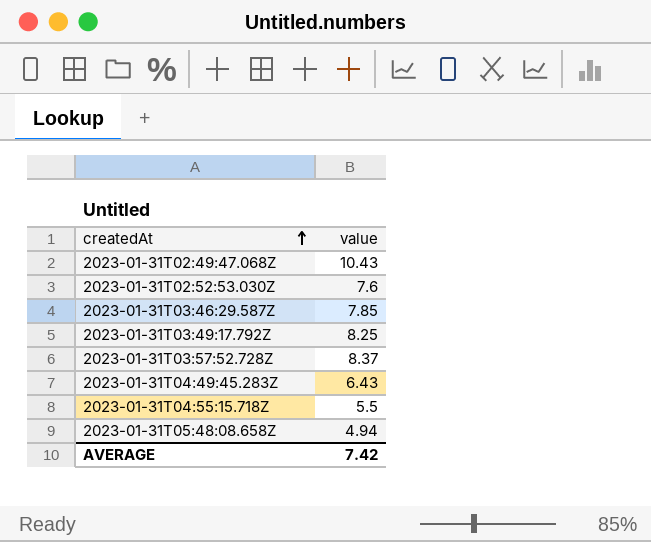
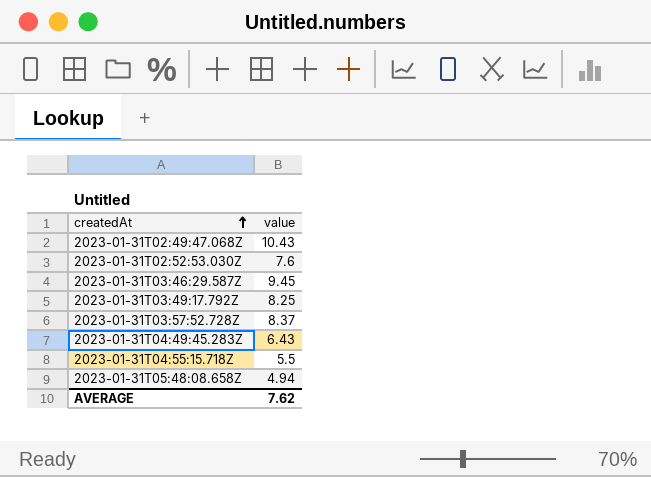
2023-01-31T03:46:29.587Z | value: 7.85 -> 9.45
AVERAGE | value: 7.42 -> 7.62

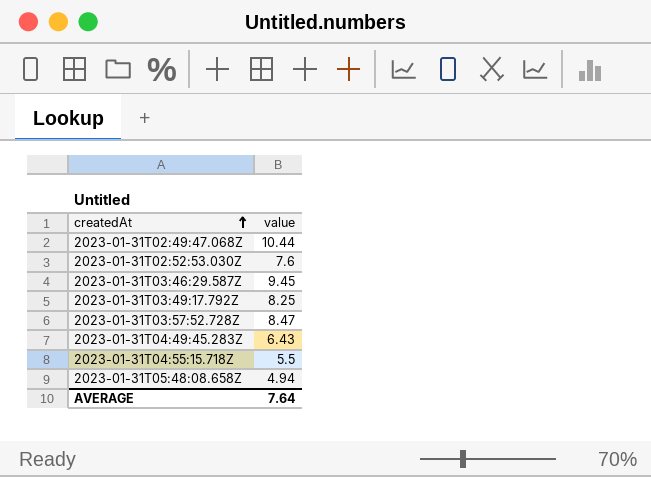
2023-01-31T02:49:47.068Z | value: 10.43 -> 10.44
2023-01-31T03:57:52.728Z | value: 8.37 -> 8.47
AVERAGE | value: 7.62 -> 7.64

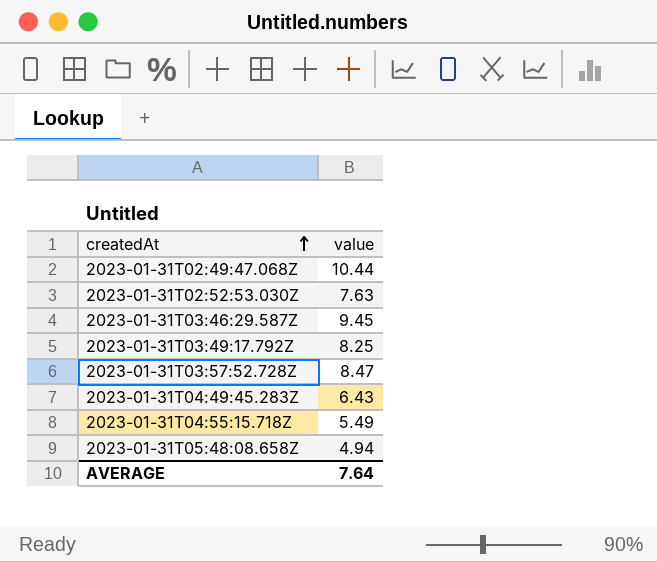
2023-01-31T02:52:53.030Z | value: 7.6 -> 7.63
2023-01-31T04:55:15.718Z | value: 5.5 -> 5.49

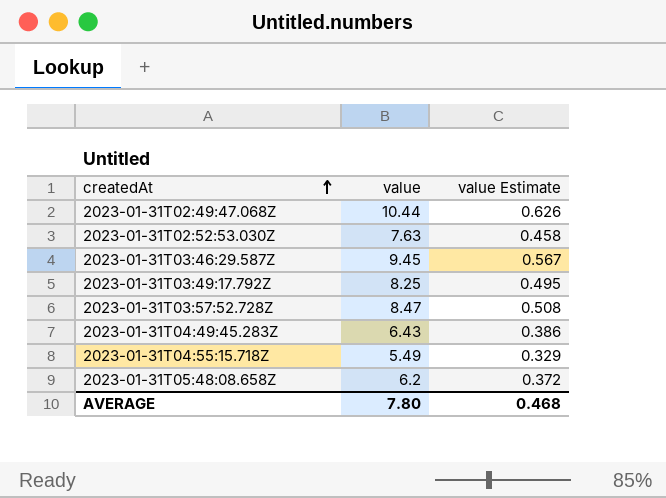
column value Estimate | formula: none -> [value] * 0.06
2023-01-31T05:48:08.658Z | value: 4.94 -> 6.2
AVERAGE | value: 7.64 -> 7.80

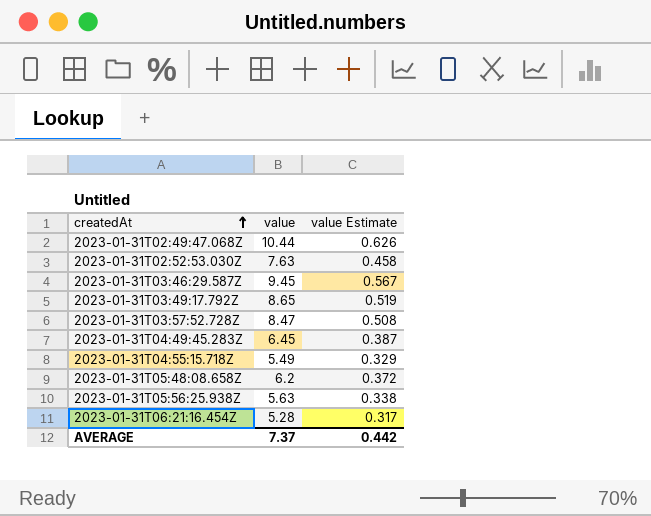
2023-01-31T03:49:17.792Z | value: 8.25 -> 8.65
2023-01-31T03:49:17.792Z | value Estimate: 0.495 -> 0.519
2023-01-31T04:49:45.283Z | value: 6.43 -> 6.45
2023-01-31T04:49:45.283Z | value Estimate: 0.386 -> 0.387
row 2023-01-31T05:56:25.938Z: none -> 5.63 | 0.338
row 2023-01-31T06:21:16.454Z: none -> 5.28 | 0.317
AVERAGE | value: 7.80 -> 7.37
AVERAGE | value Estimate: 0.468 -> 0.442

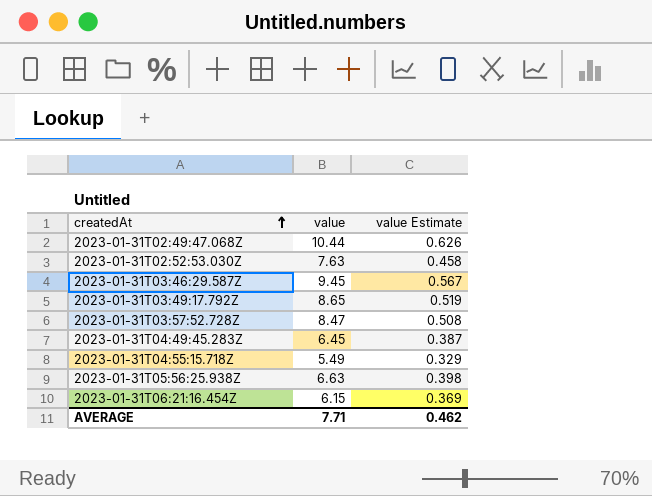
row 2023-01-31T05:48:08.658Z: 6.2 | 0.372 -> none
2023-01-31T05:56:25.938Z | value: 5.63 -> 6.63
2023-01-31T05:56:25.938Z | value Estimate: 0.338 -> 0.398
2023-01-31T06:21:16.454Z | value: 5.28 -> 6.15
2023-01-31T06:21:16.454Z | value Estimate: 0.317 -> 0.369
AVERAGE | value: 7.37 -> 7.71
AVERAGE | value Estimate: 0.442 -> 0.462

